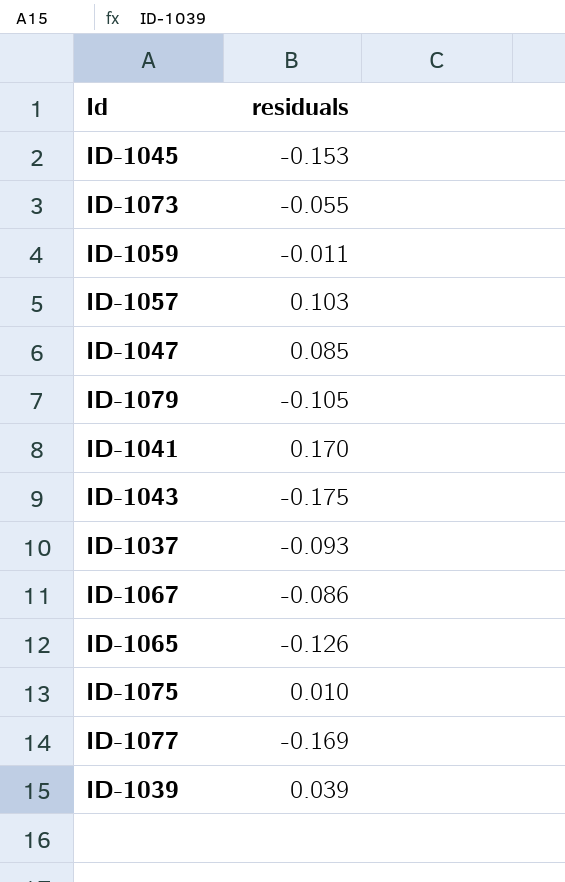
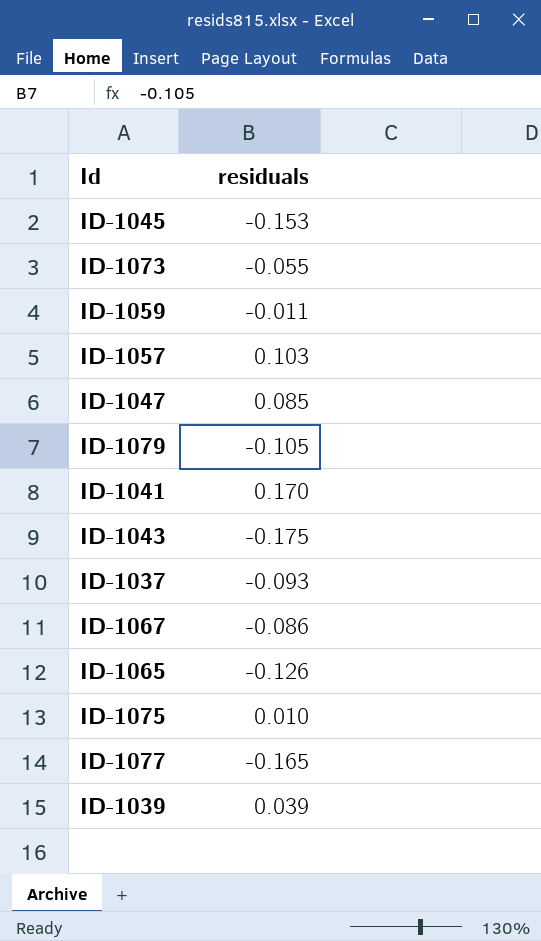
ID-1077 | residuals: -0.169 -> -0.165

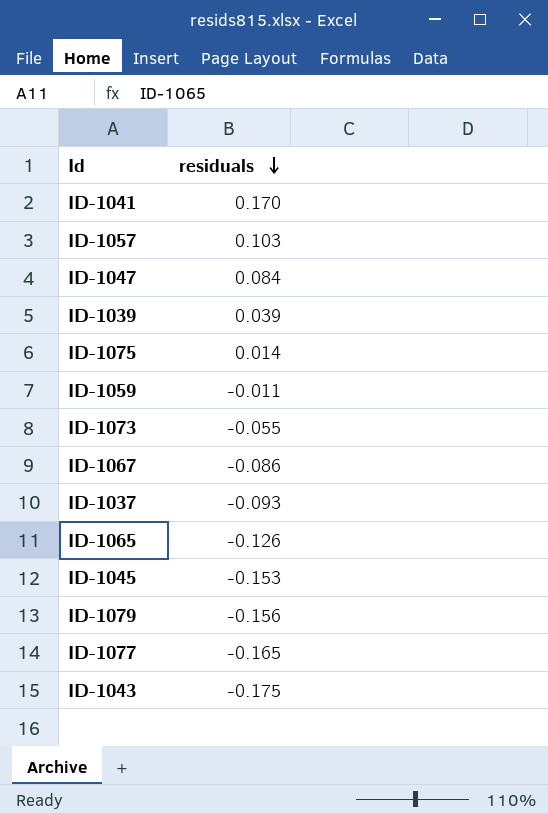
row order: none -> residuals descending
ID-1047 | residuals: 0.085 -> 0.084
ID-1075 | residuals: 0.010 -> 0.014
ID-1079 | residuals: -0.105 -> -0.156

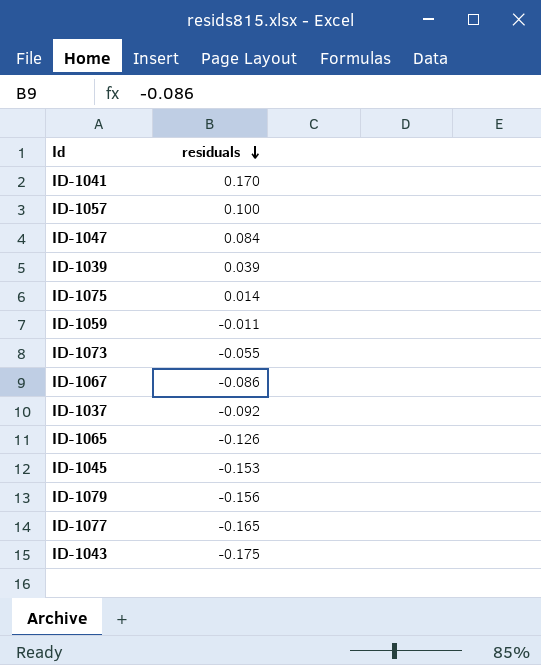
ID-1057 | residuals: 0.103 -> 0.100
ID-1037 | residuals: -0.093 -> -0.092

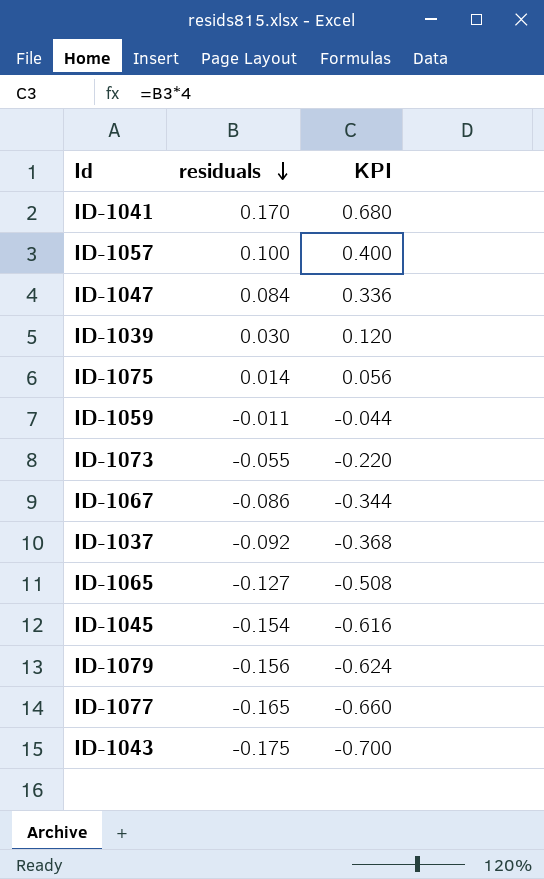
column KPI | formula: none -> [residuals] * 4
ID-1039 | residuals: 0.039 -> 0.030
ID-1065 | residuals: -0.126 -> -0.127
ID-1045 | residuals: -0.153 -> -0.154

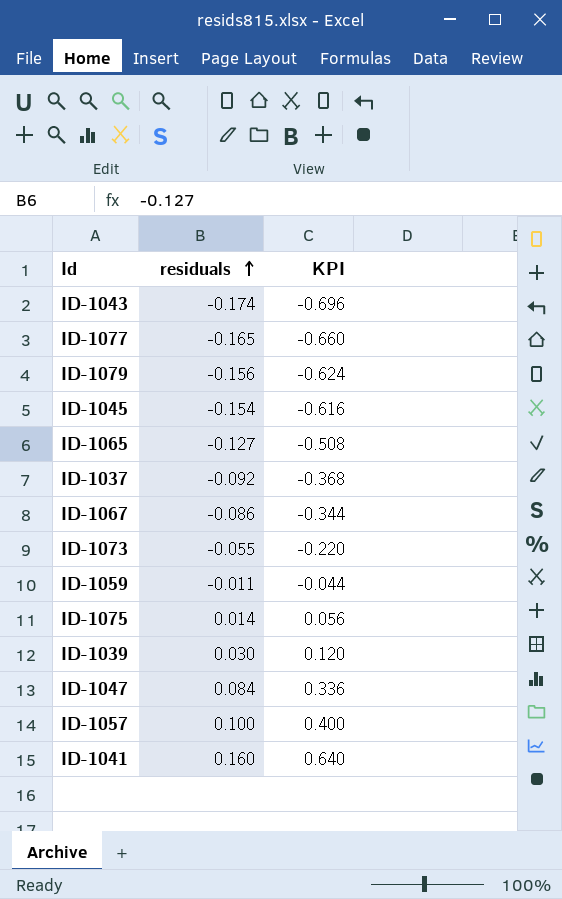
row order: residuals descending -> residuals ascending
ID-1043 | residuals: -0.175 -> -0.174
ID-1043 | KPI: -0.700 -> -0.696
ID-1041 | residuals: 0.170 -> 0.160
ID-1041 | KPI: 0.680 -> 0.640

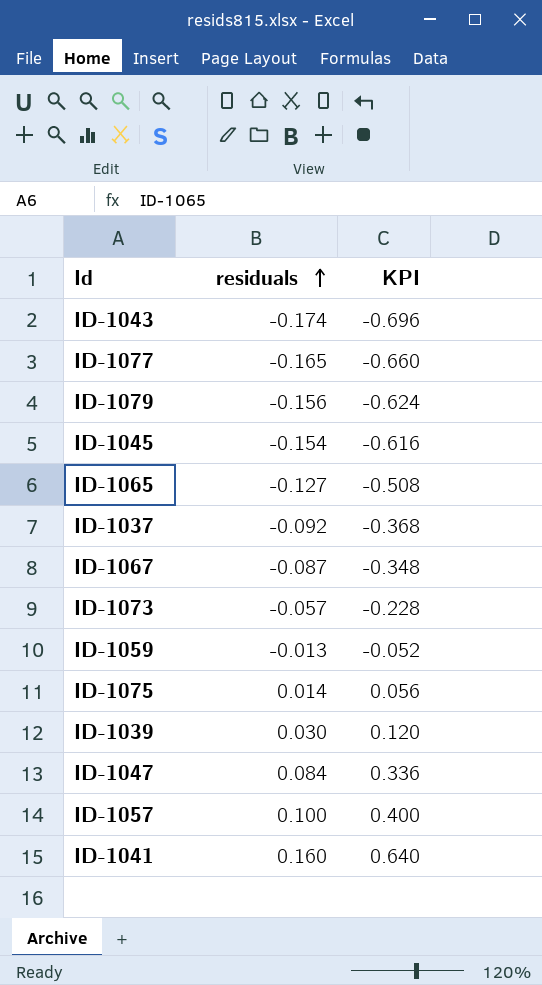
ID-1067 | residuals: -0.086 -> -0.087
ID-1067 | KPI: -0.344 -> -0.348
ID-1073 | residuals: -0.055 -> -0.057
ID-1073 | KPI: -0.220 -> -0.228
ID-1059 | residuals: -0.011 -> -0.013
ID-1059 | KPI: -0.044 -> -0.052

